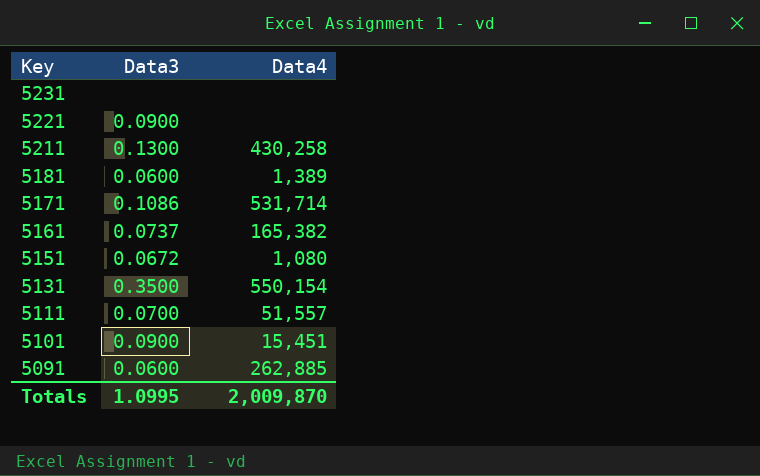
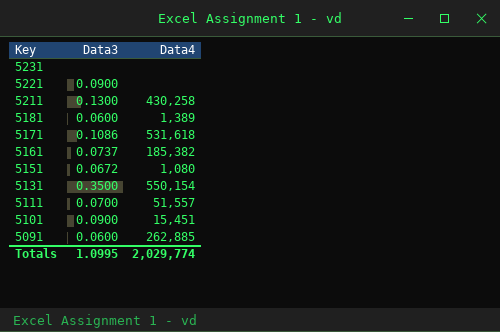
5171 | Data4: 531,714 -> 531,618
5161 | Data4: 165,382 -> 185,382
Totals | Data4: 2,009,870 -> 2,029,774

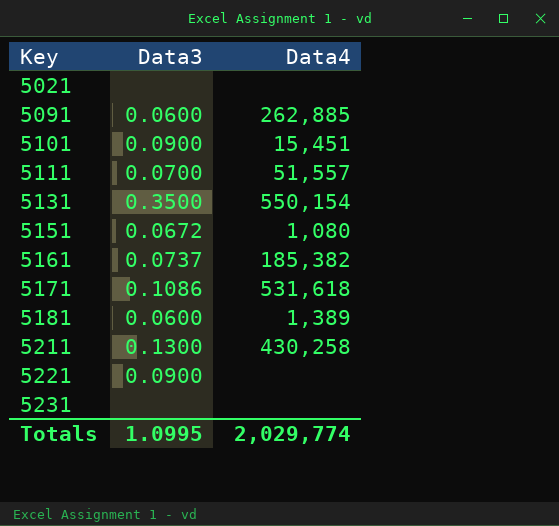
row order: Key descending -> Key ascending
row 5021: none -> none | none

